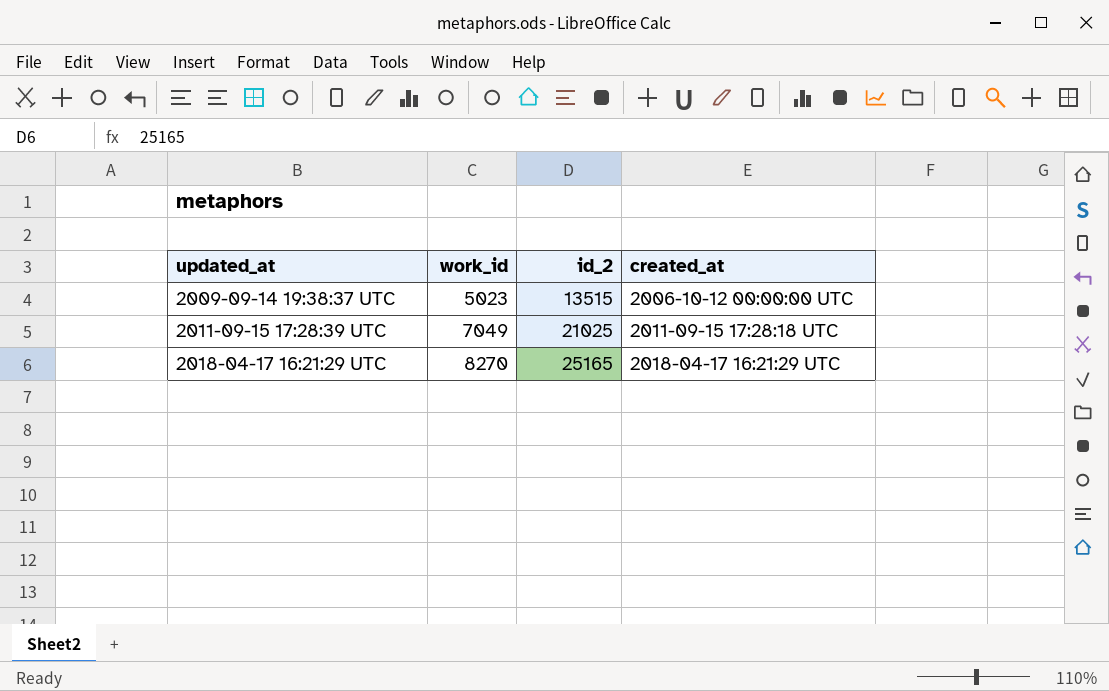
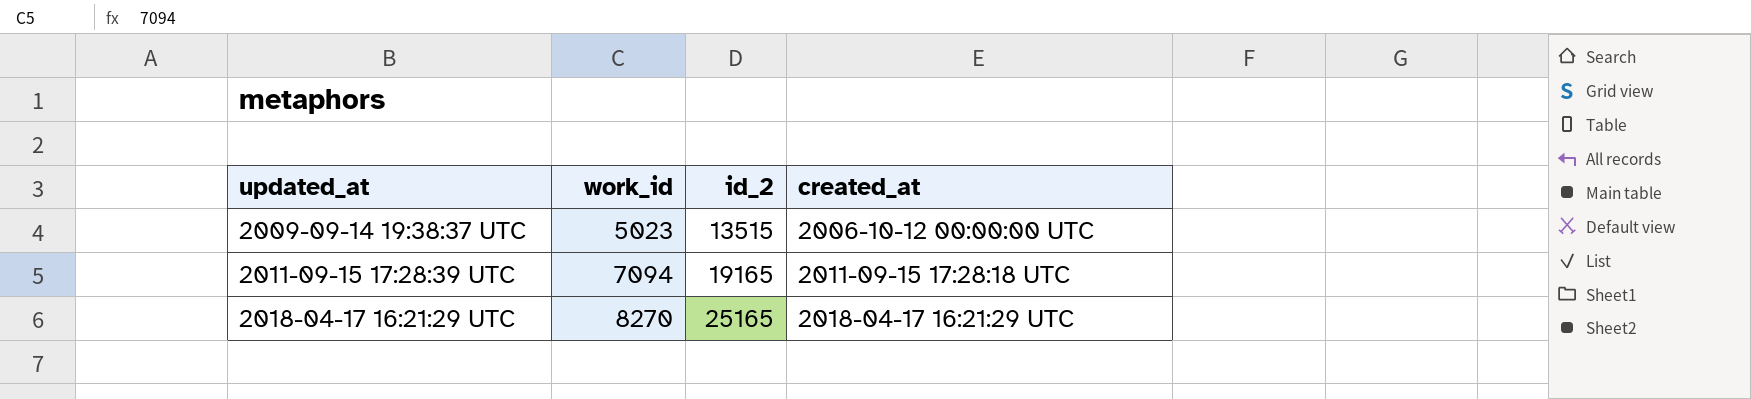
2011-09-15 17:28:39 UTC | work_id: 7049 -> 7094
2011-09-15 17:28:39 UTC | id_2: 21025 -> 19165

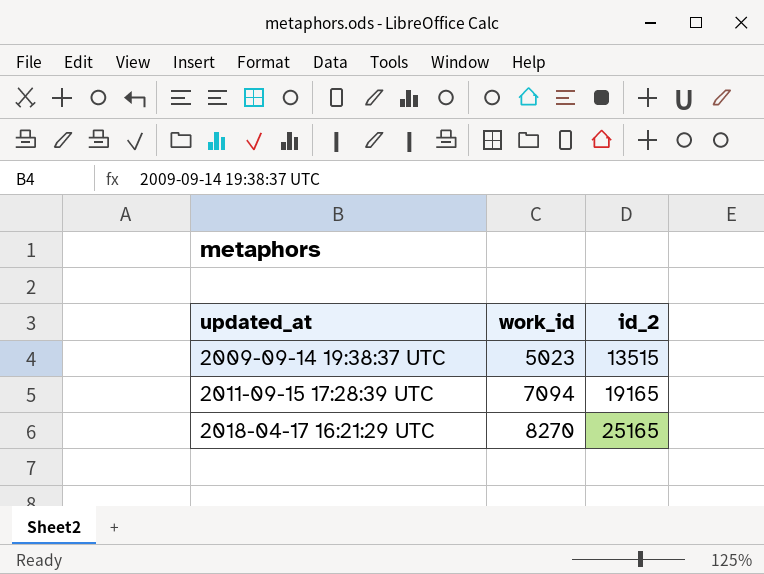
column created_at | position: 4 -> none

